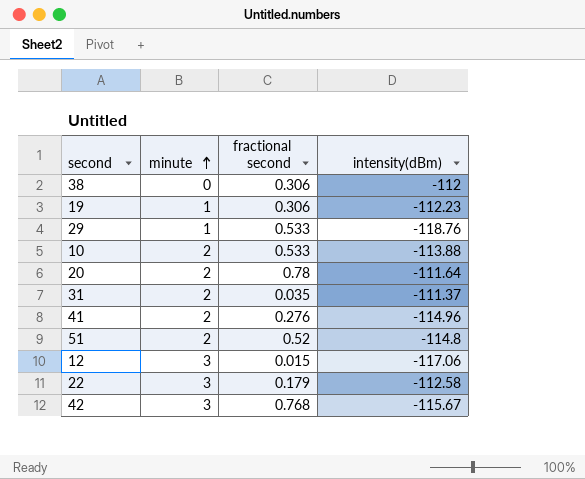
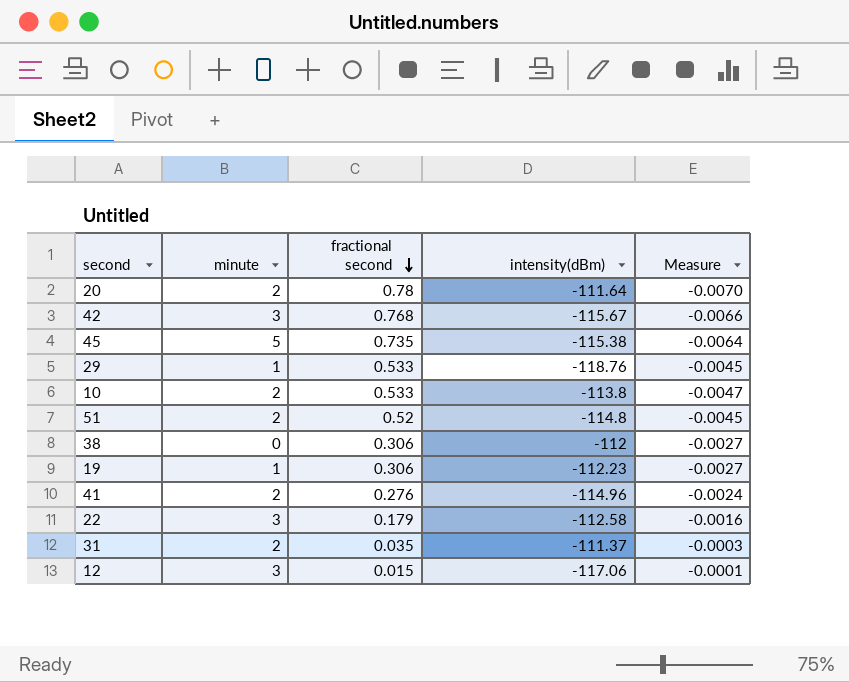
row order: minute ascending -> fractional second descending
column Measure | formula: none -> [fractional second] / [intensity(dBm)]
row 45: none -> 5 | 0.735 | -115.38 | -0.0064
10 | intensity(dBm): -113.88 -> -113.8

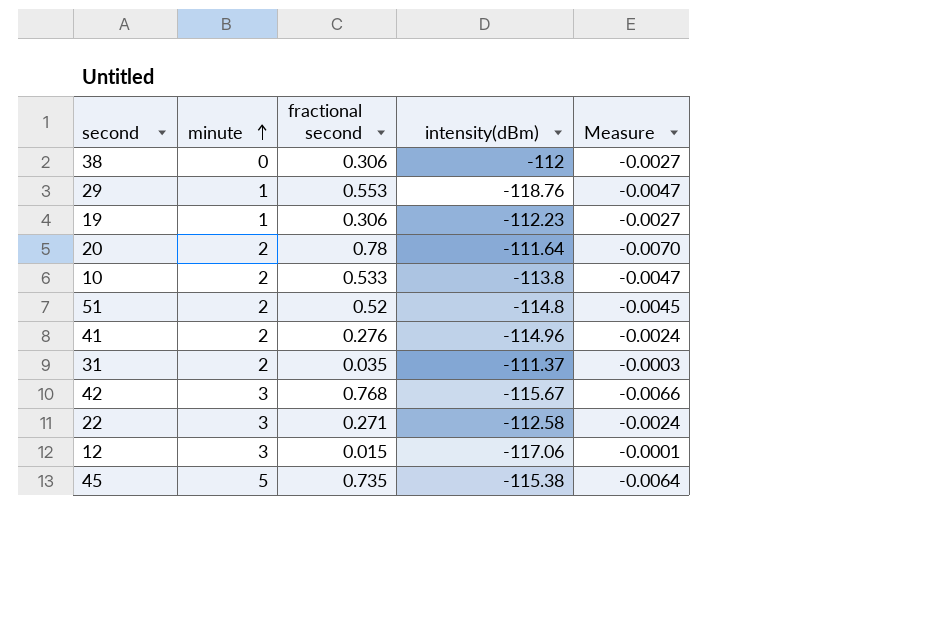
row order: fractional second descending -> minute ascending
29 | fractional second: 0.533 -> 0.553
29 | Measure: -0.0045 -> -0.0047
22 | fractional second: 0.179 -> 0.271
22 | Measure: -0.0016 -> -0.0024

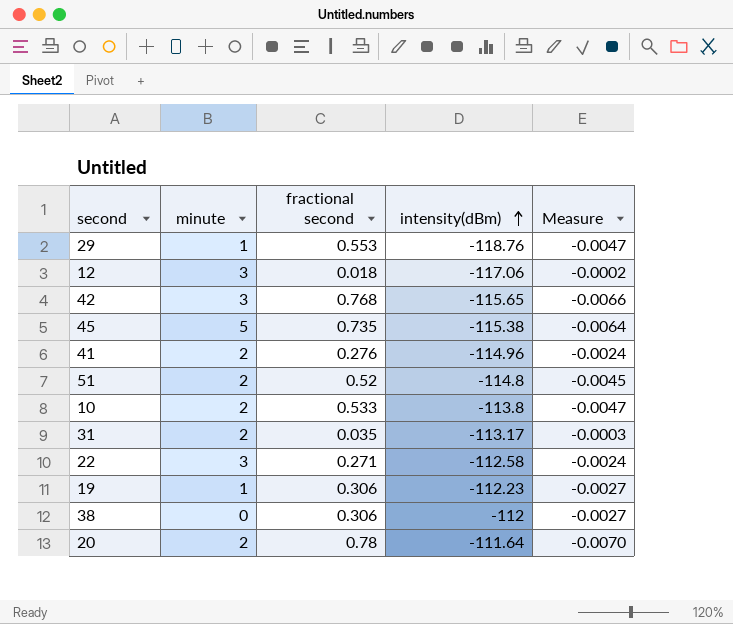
row order: minute ascending -> intensity(dBm) ascending
12 | fractional second: 0.015 -> 0.018
12 | Measure: -0.0001 -> -0.0002
42 | intensity(dBm): -115.67 -> -115.65
31 | intensity(dBm): -111.37 -> -113.17

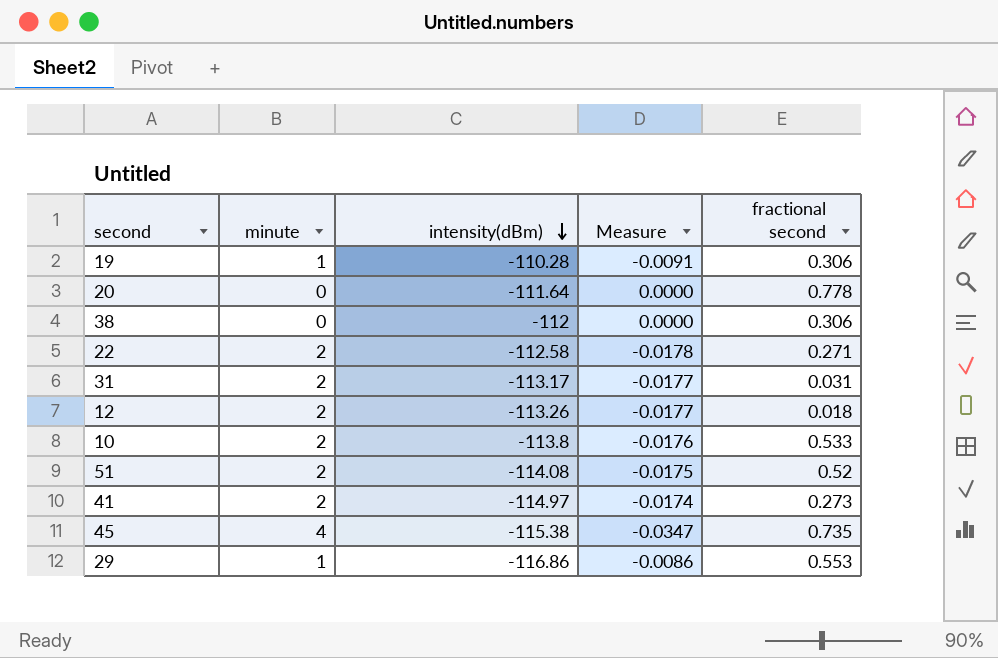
row order: intensity(dBm) ascending -> intensity(dBm) descending
column Measure | formula: [fractional second] / [intensity(dBm)] -> [minute] / [intensity(dBm)]
column fractional second | position: 3 -> 5
row 42: 3 | 0.768 | -115.65 | -0.0066 -> none
19 | intensity(dBm): -112.23 -> -110.28
20 | minute: 2 -> 0
20 | fractional second: 0.78 -> 0.778
22 | minute: 3 -> 2
31 | fractional second: 0.035 -> 0.031
12 | minute: 3 -> 2
12 | intensity(dBm): -117.06 -> -113.26
51 | intensity(dBm): -114.8 -> -114.08
41 | intensity(dBm): -114.96 -> -114.97
41 | fractional second: 0.276 -> 0.273
45 | minute: 5 -> 4
29 | intensity(dBm): -118.76 -> -116.86

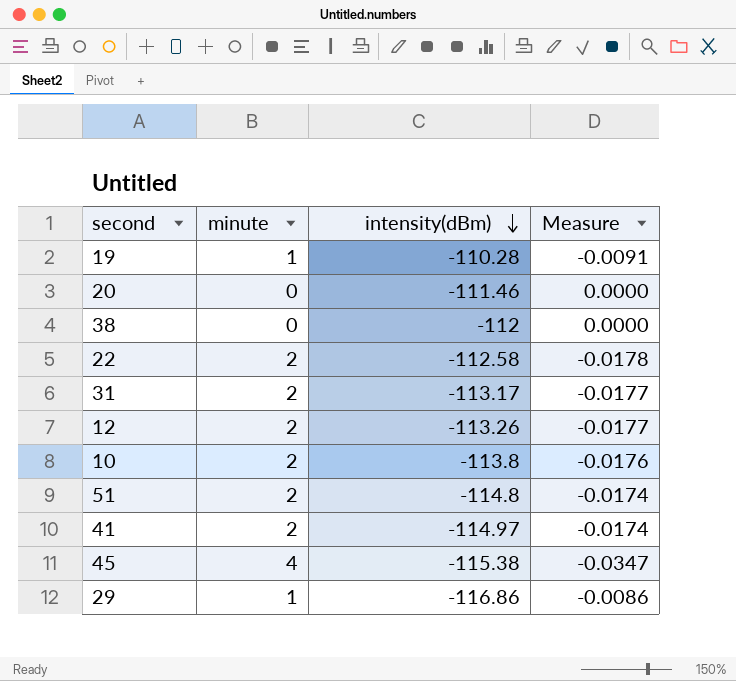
column fractional second | position: 5 -> none
20 | intensity(dBm): -111.64 -> -111.46
51 | intensity(dBm): -114.08 -> -114.8
51 | Measure: -0.0175 -> -0.0174

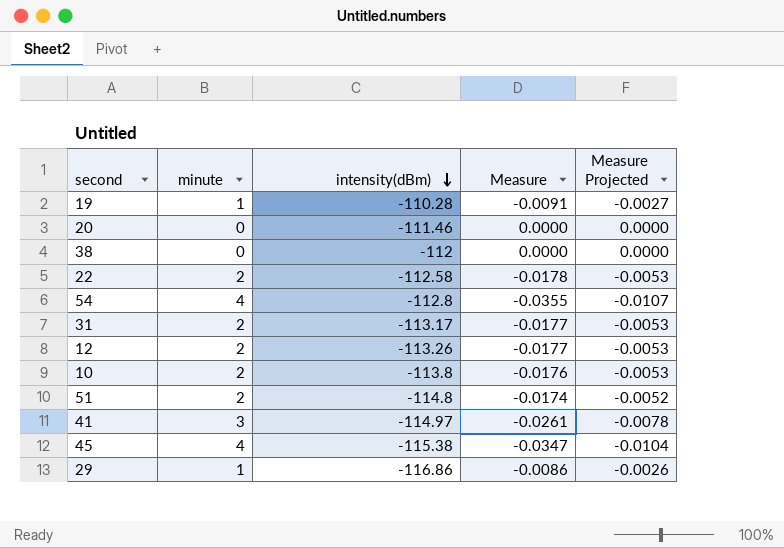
column Measure Projected | formula: none -> [Measure] * 0.3
row 54: none -> 4 | -112.8 | -0.0355 | -0.0107
41 | minute: 2 -> 3
41 | Measure: -0.0174 -> -0.0261

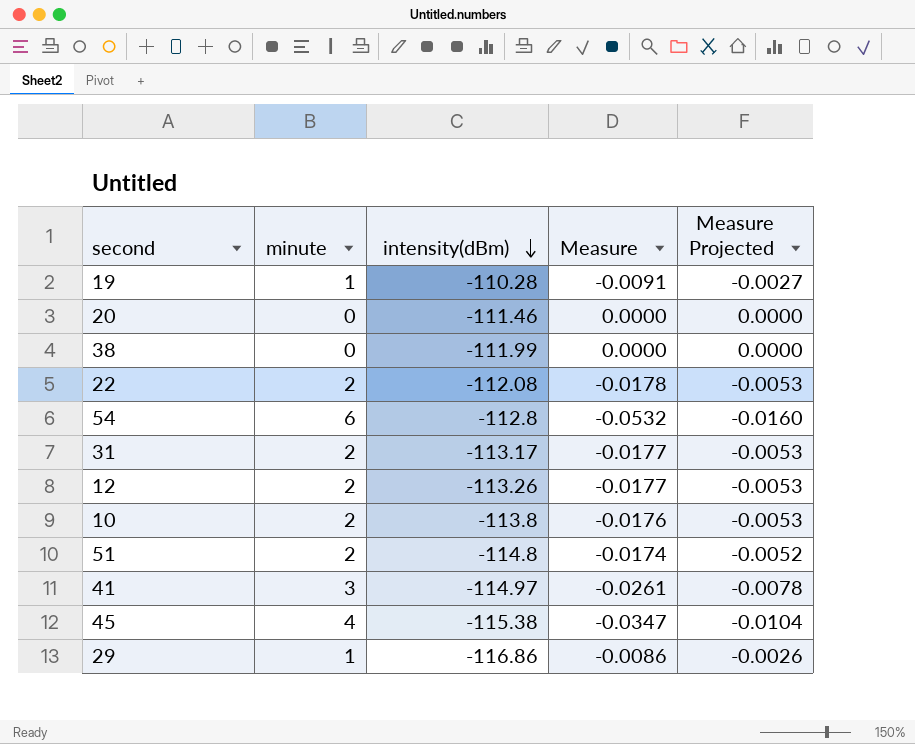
38 | intensity(dBm): -112 -> -111.99
22 | intensity(dBm): -112.58 -> -112.08
54 | minute: 4 -> 6
54 | Measure: -0.0355 -> -0.0532
54 | Measure Projected: -0.0107 -> -0.0160

